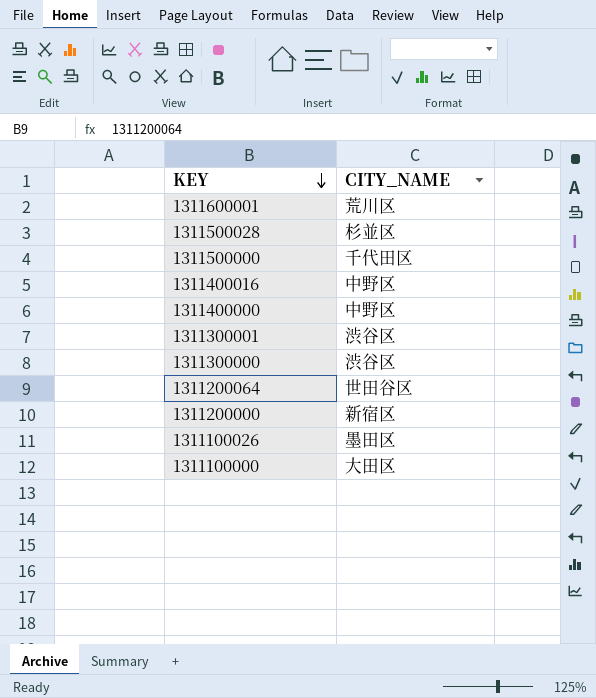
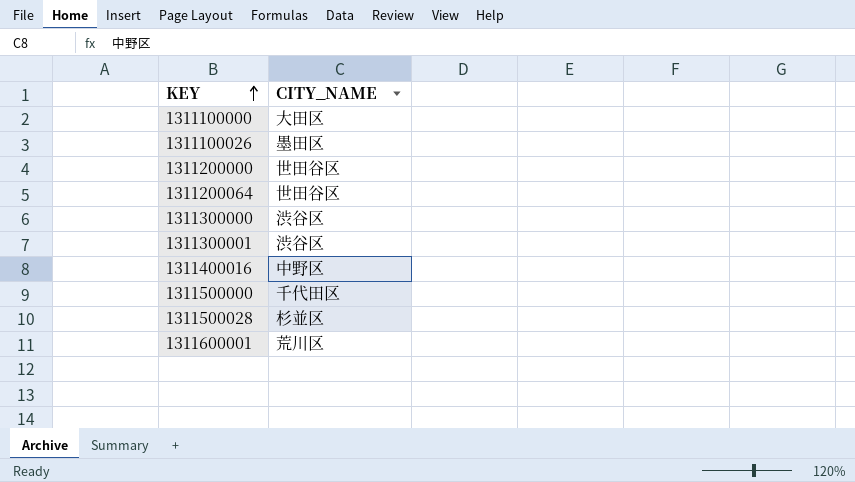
row order: KEY descending -> KEY ascending
row 1311400000: 中野区 -> none
1311200000 | CITY_NAME: 新宿区 -> 世田谷区

